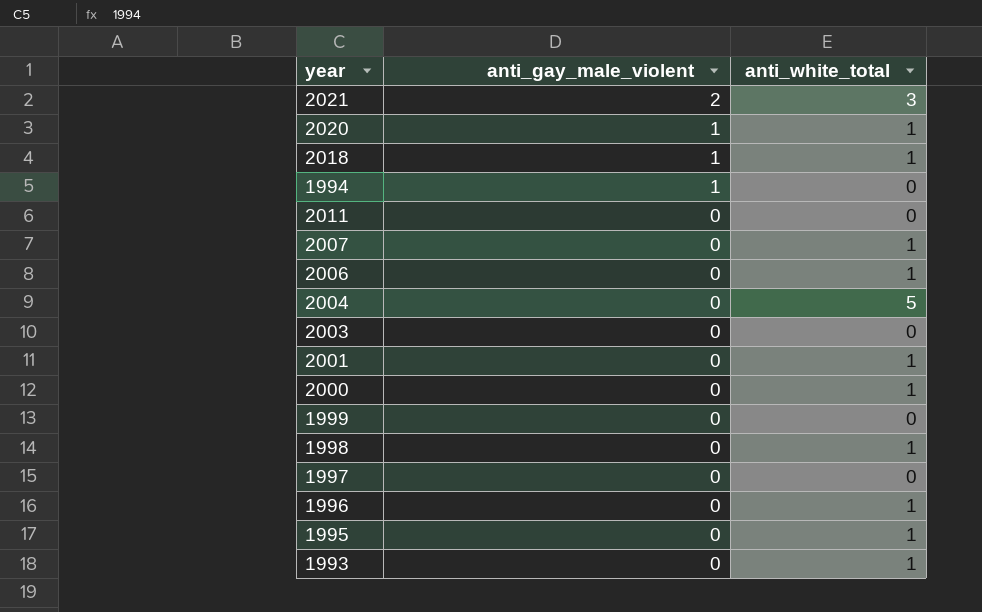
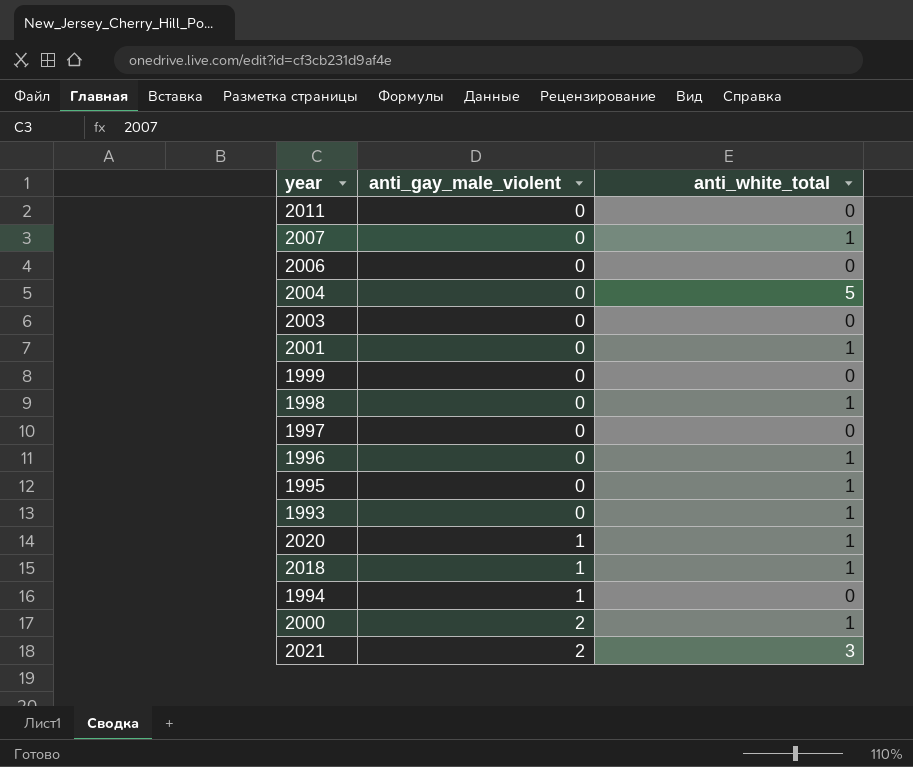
row order: anti_gay_male_violent descending -> anti_gay_male_violent ascending
2006 | anti_white_total: 1 -> 0
2000 | anti_gay_male_violent: 0 -> 2

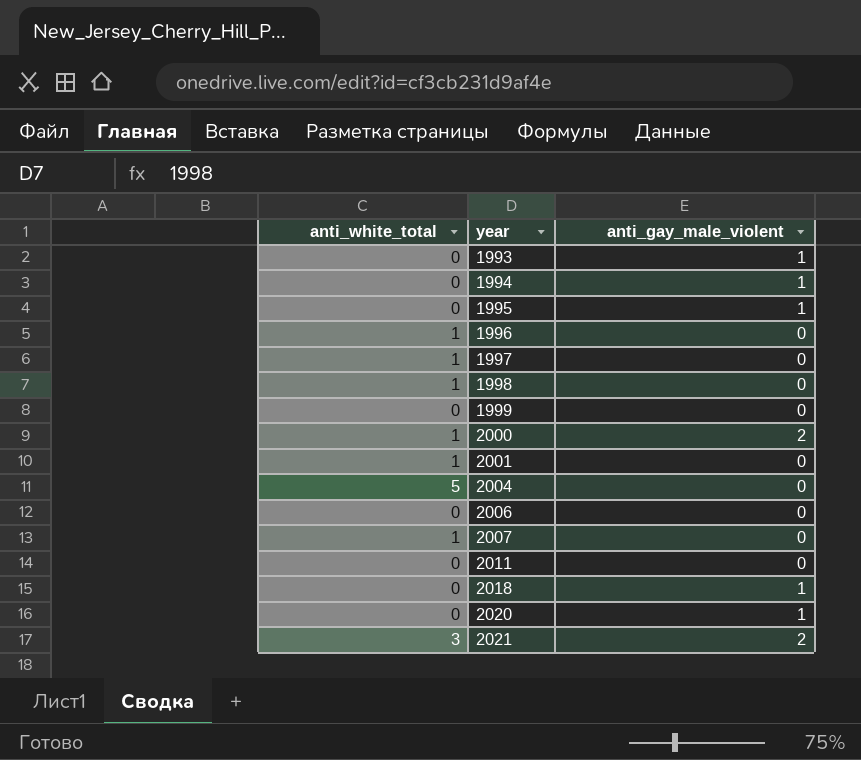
row order: anti_gay_male_violent ascending -> year ascending
column anti_white_total | position: 3 -> 1
row 2003: 0 | 0 -> none
1993 | anti_white_total: 1 -> 0
1993 | anti_gay_male_violent: 0 -> 1
1995 | anti_white_total: 1 -> 0
1995 | anti_gay_male_violent: 0 -> 1
1997 | anti_white_total: 0 -> 1
2018 | anti_white_total: 1 -> 0
2020 | anti_white_total: 1 -> 0

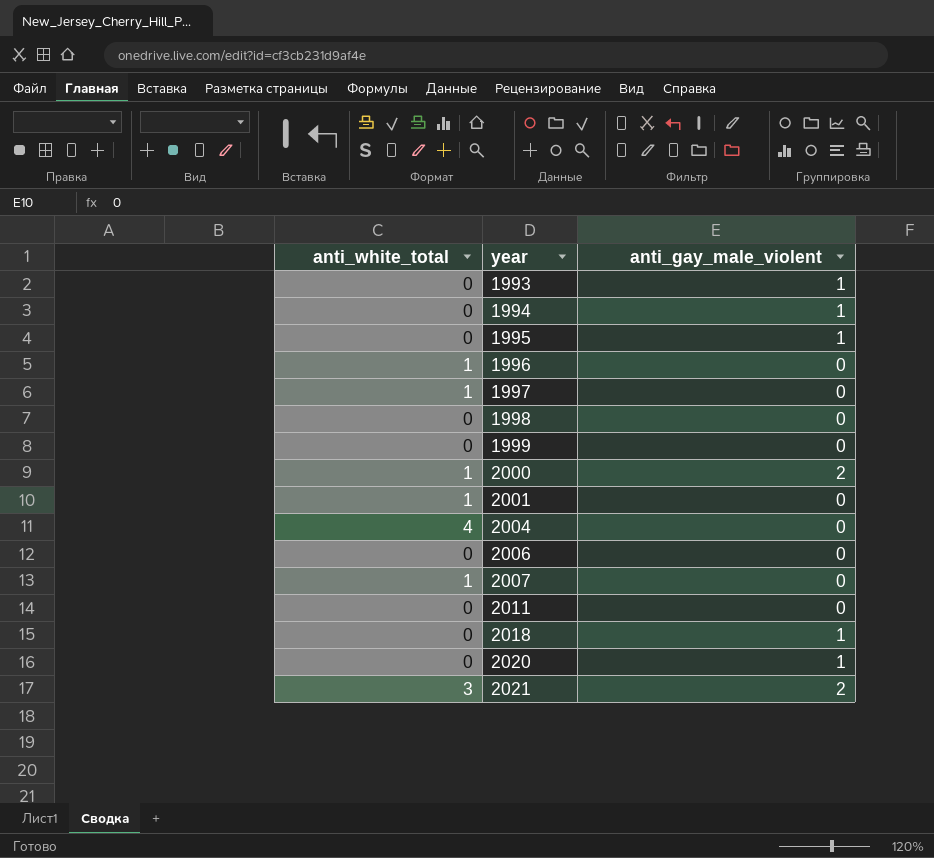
1998 | anti_white_total: 1 -> 0
2004 | anti_white_total: 5 -> 4

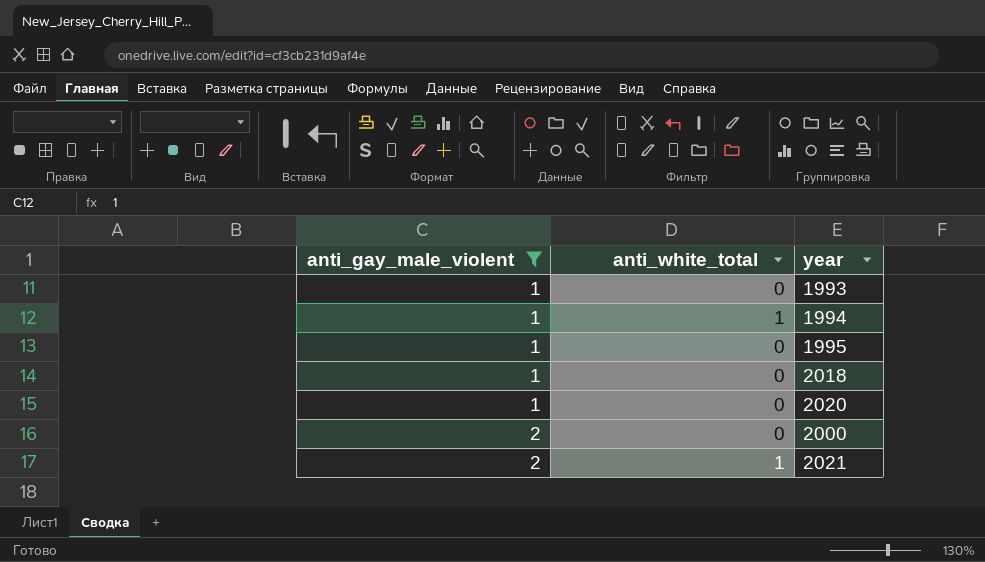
filter: none -> anti_gay_male_violent != 0
row order: year ascending -> anti_gay_male_violent ascending
column anti_gay_male_violent | position: 3 -> 1
1994 | anti_white_total: 0 -> 1
2000 | anti_white_total: 1 -> 0
2021 | anti_white_total: 3 -> 1

